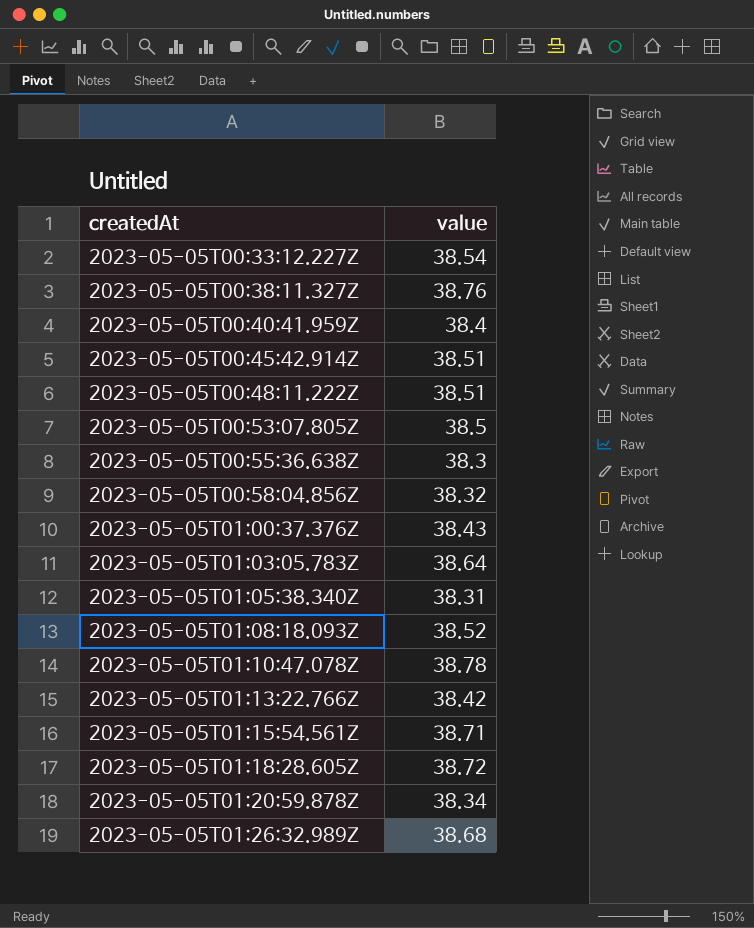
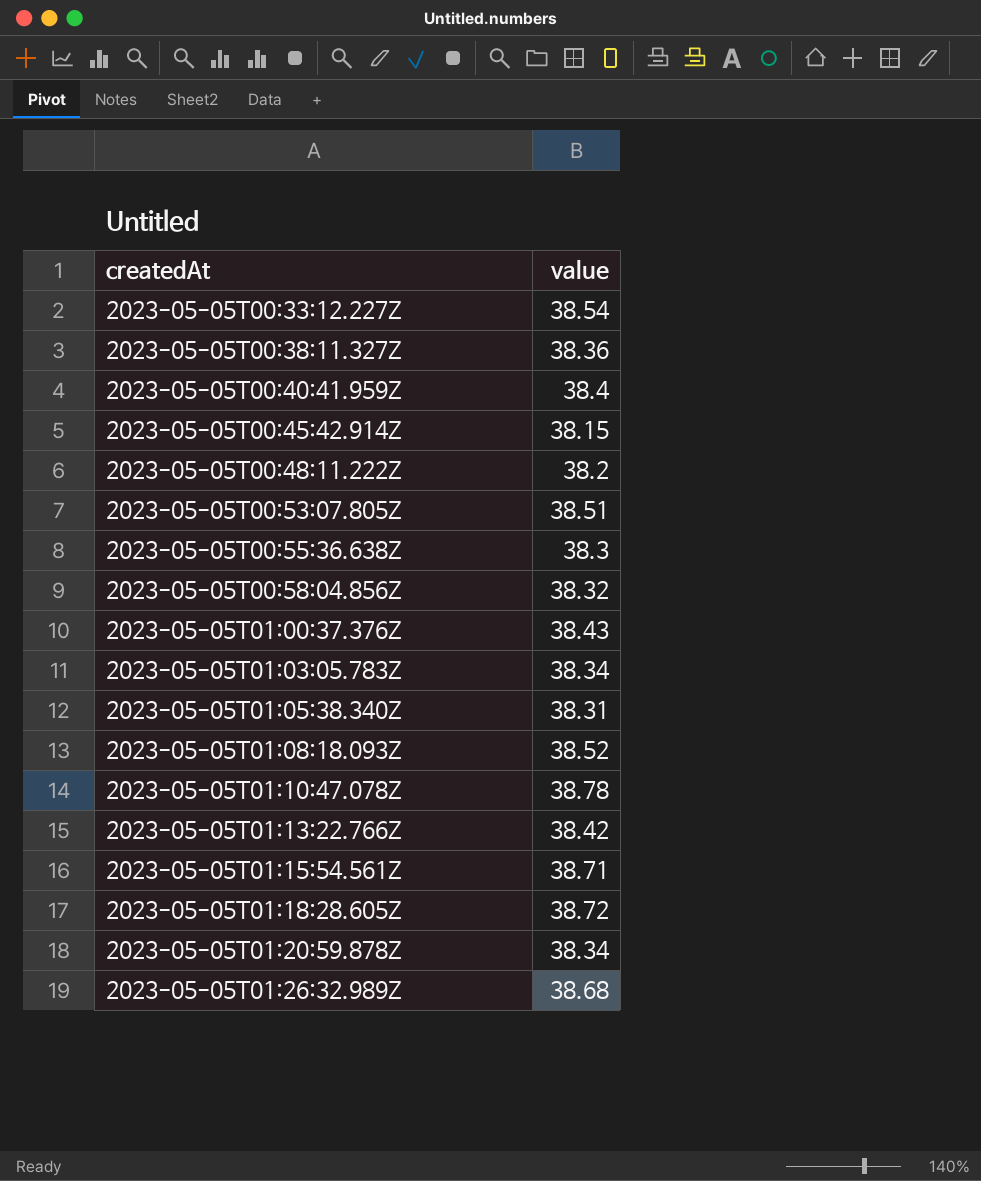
2023-05-05T00:38:11.327Z | value: 38.76 -> 38.36
2023-05-05T00:45:42.914Z | value: 38.51 -> 38.15
2023-05-05T00:48:11.222Z | value: 38.51 -> 38.2
2023-05-05T00:53:07.805Z | value: 38.5 -> 38.51
2023-05-05T01:03:05.783Z | value: 38.64 -> 38.34

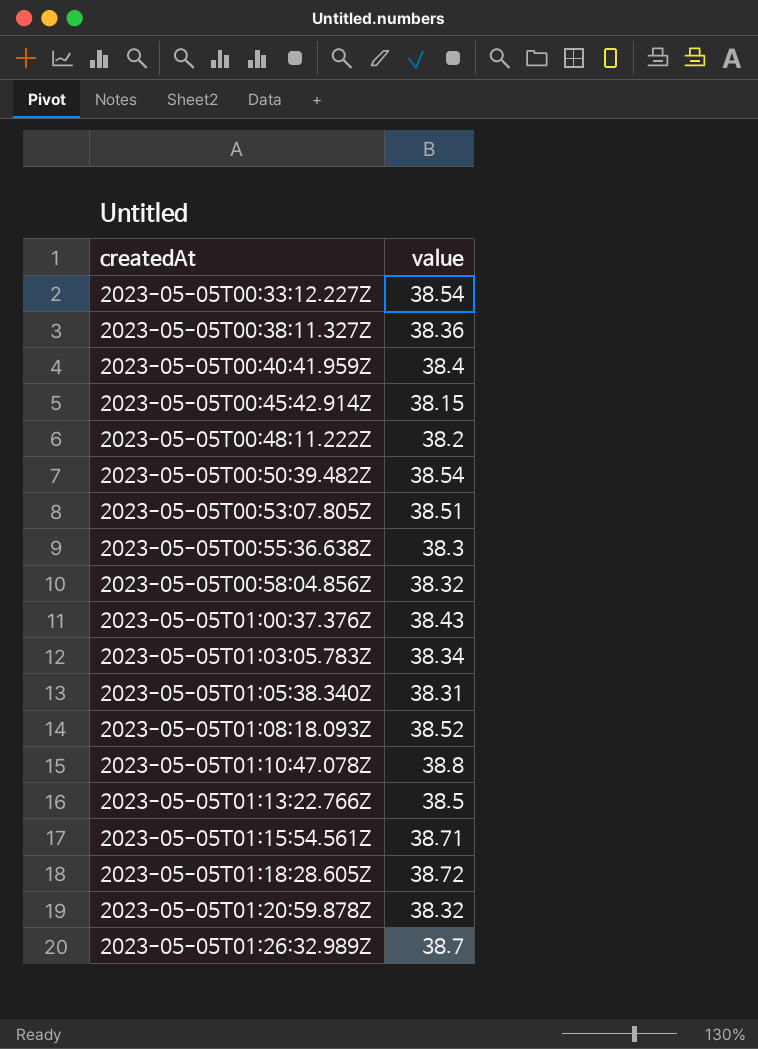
row 2023-05-05T00:50:39.482Z: none -> 38.54
2023-05-05T01:10:47.078Z | value: 38.78 -> 38.8
2023-05-05T01:13:22.766Z | value: 38.42 -> 38.5
2023-05-05T01:20:59.878Z | value: 38.34 -> 38.32
2023-05-05T01:26:32.989Z | value: 38.68 -> 38.7

